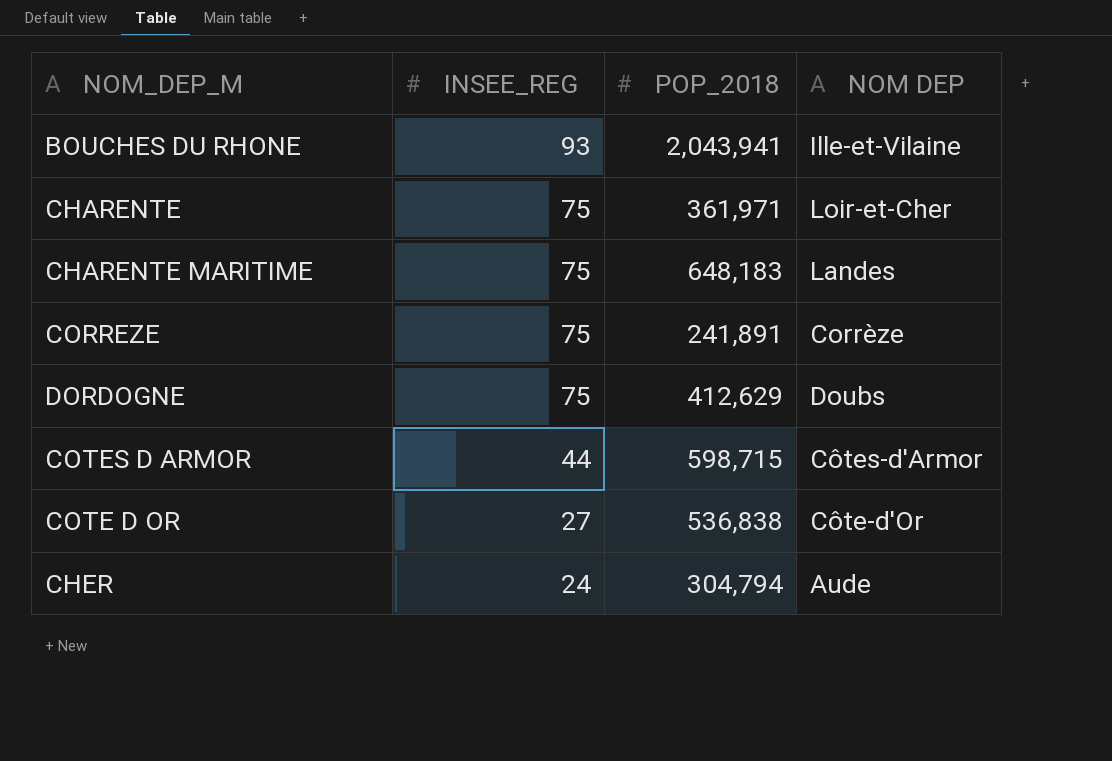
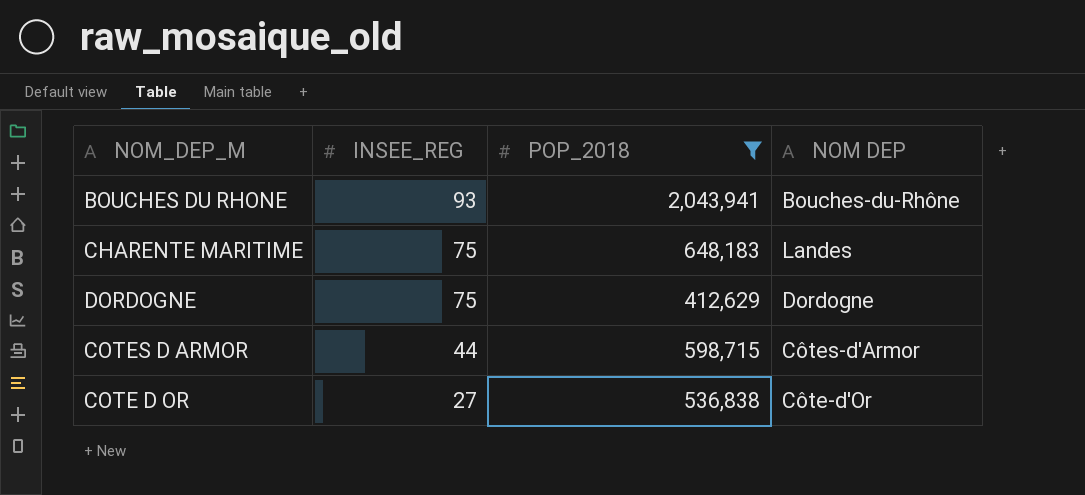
filter: none -> POP_2018 >= 412,629
BOUCHES DU RHONE | NOM DEP: Ille-et-Vilaine -> Bouches-du-Rhône
DORDOGNE | NOM DEP: Doubs -> Dordogne

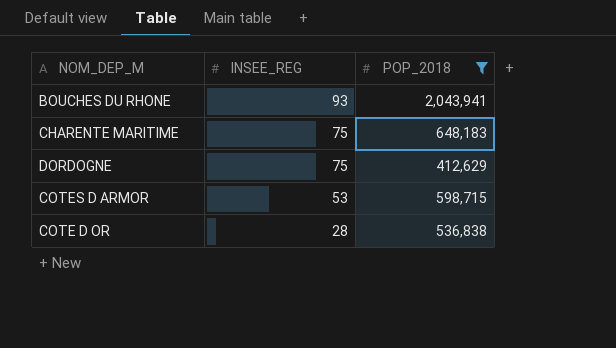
column NOM DEP | position: 4 -> none
COTES D ARMOR | INSEE_REG: 44 -> 53
COTE D OR | INSEE_REG: 27 -> 28

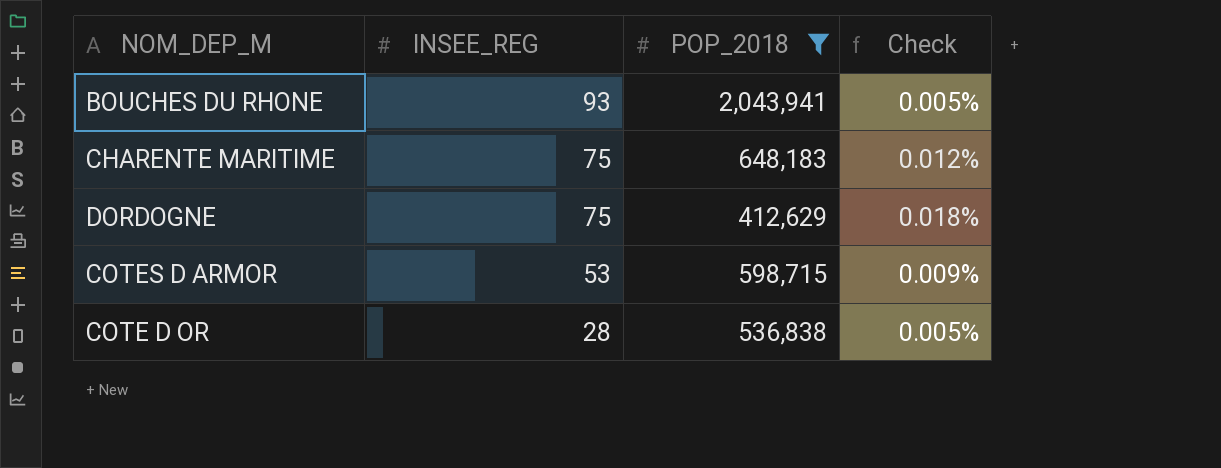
column Check | formula: none -> [INSEE_REG] / [POP_2018]

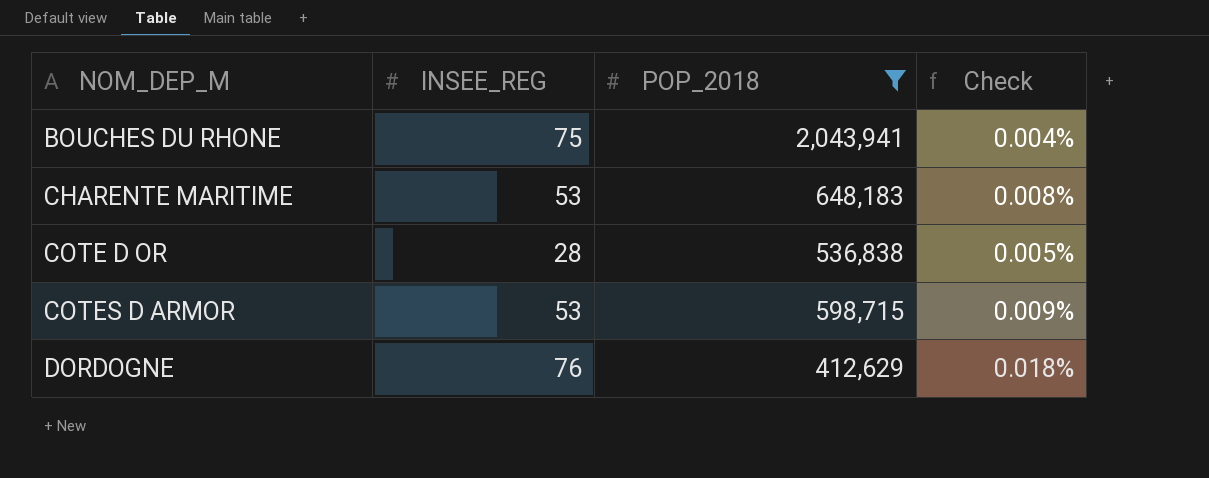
row order: INSEE_REG descending -> NOM_DEP_M ascending
BOUCHES DU RHONE | INSEE_REG: 93 -> 75
BOUCHES DU RHONE | Check: 0.005% -> 0.004%
CHARENTE MARITIME | INSEE_REG: 75 -> 53
CHARENTE MARITIME | Check: 0.012% -> 0.008%
DORDOGNE | INSEE_REG: 75 -> 76

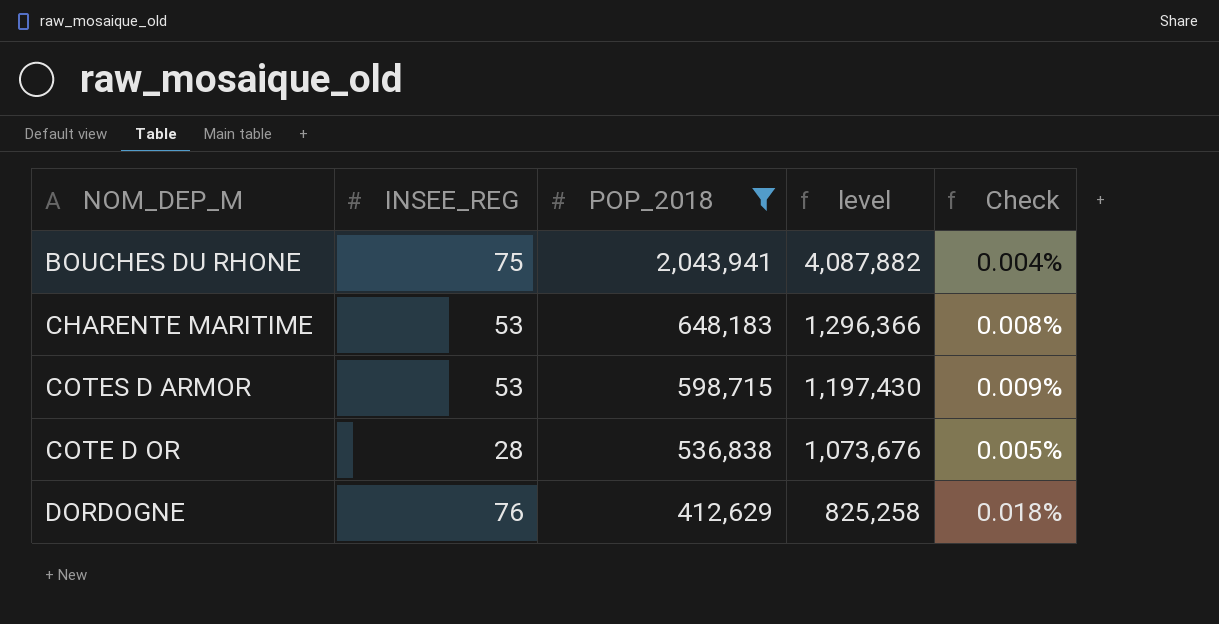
row order: NOM_DEP_M ascending -> POP_2018 descending
column level | formula: none -> [POP_2018] * 2

